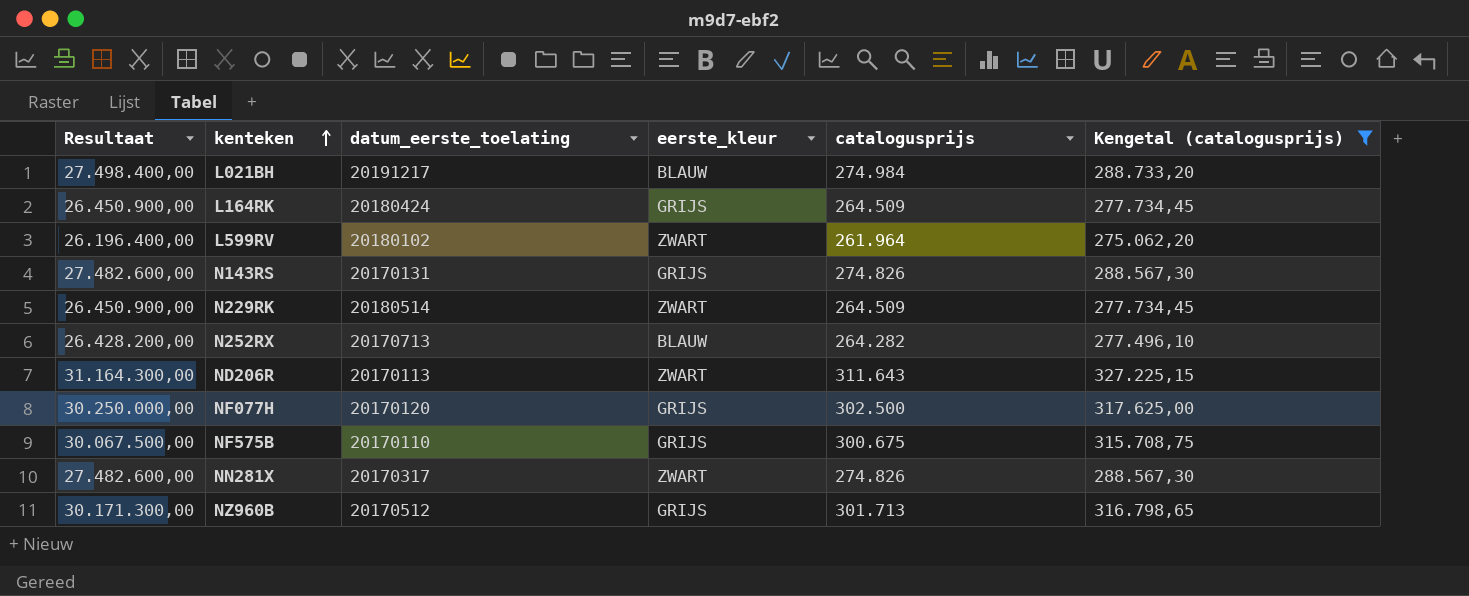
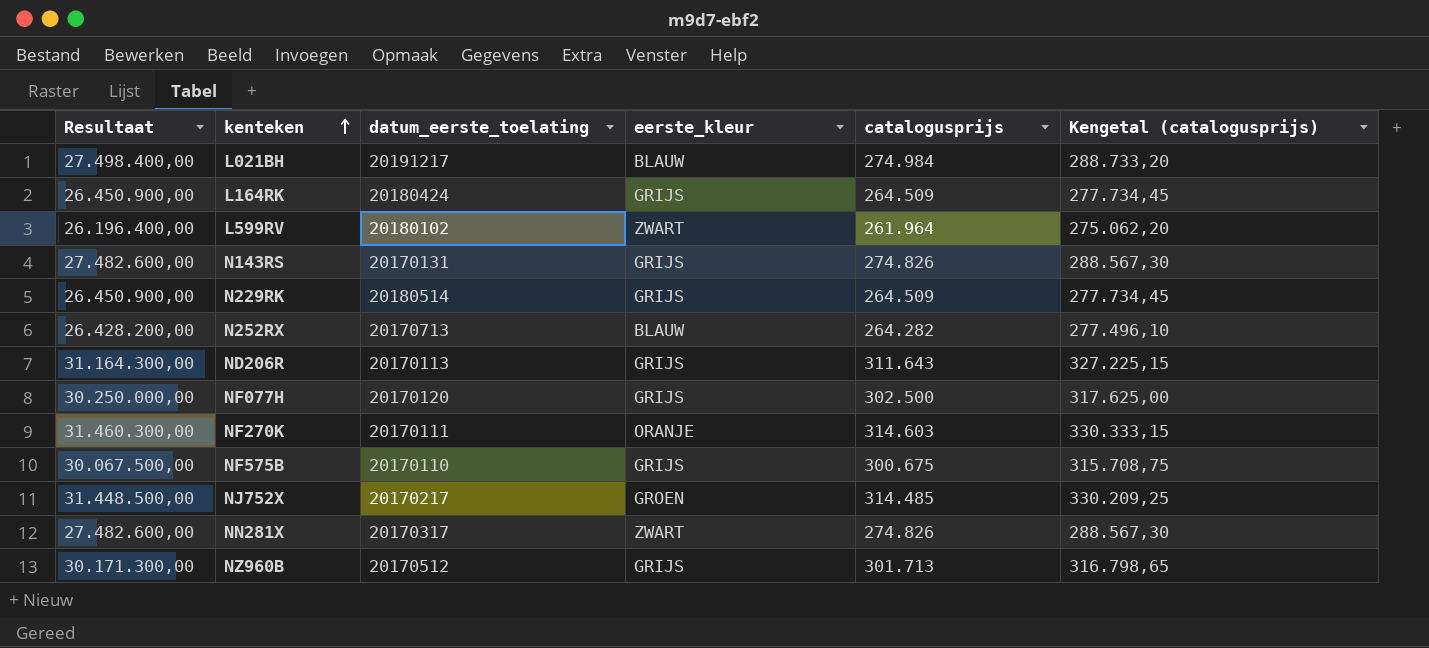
filter: Kengetal (catalogusprijs) <= 327.225,15 -> none
N229RK | eerste_kleur: ZWART -> GRIJS
ND206R | eerste_kleur: ZWART -> GRIJS

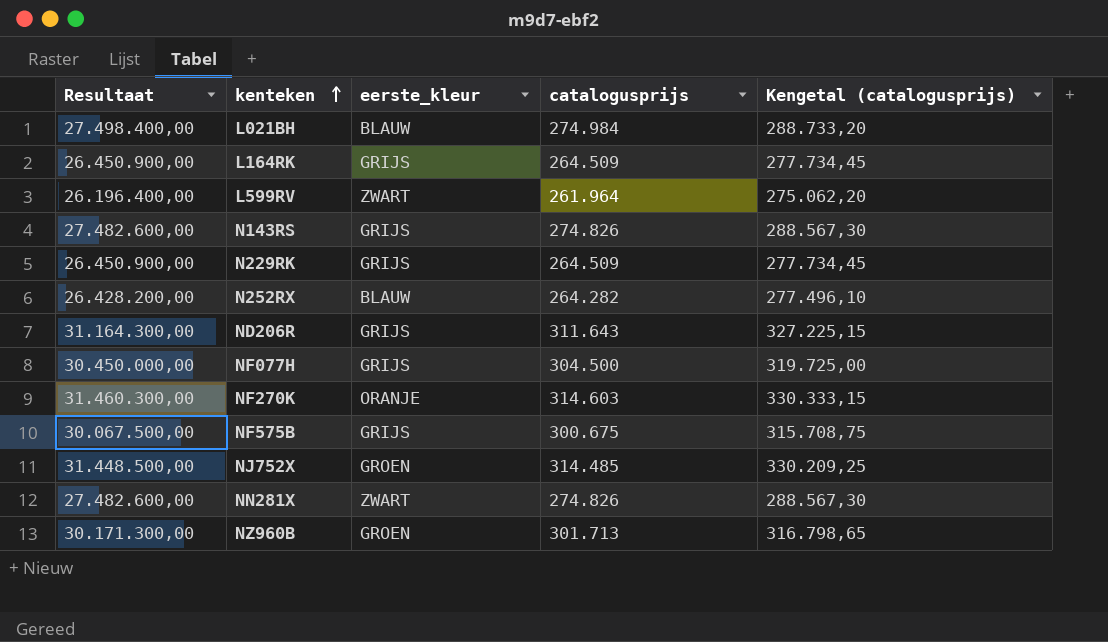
column datum_eerste_toelating | position: 3 -> none
NF077H | Resultaat: 30.250.000,00 -> 30.450.000,00
NF077H | catalogusprijs: 302.500 -> 304.500
NF077H | Kengetal (catalogusprijs): 317.625,00 -> 319.725,00
NZ960B | eerste_kleur: GRIJS -> GROEN

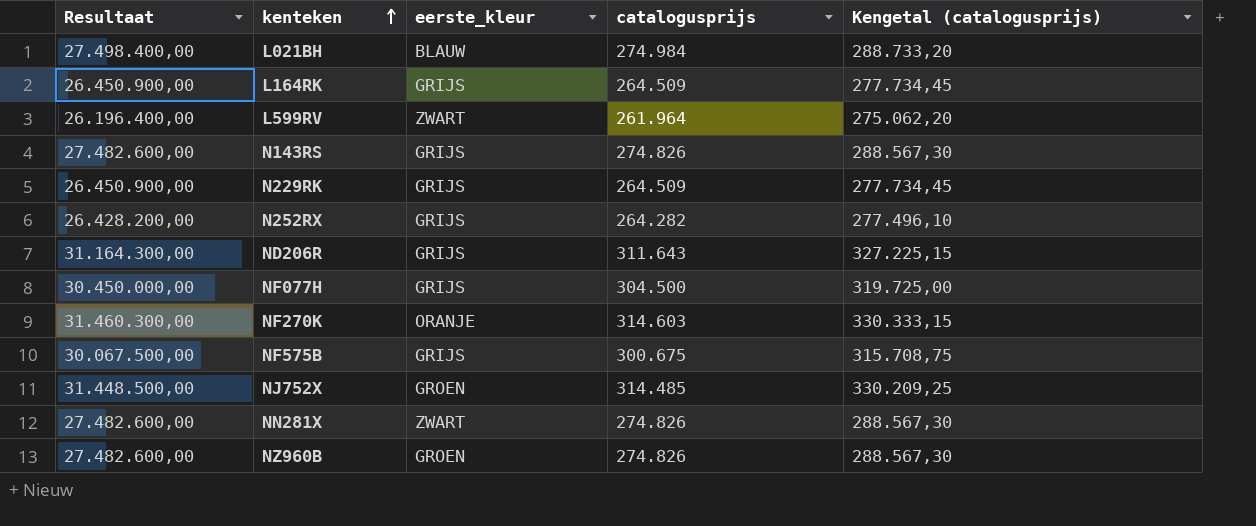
N252RX | eerste_kleur: BLAUW -> GRIJS
NZ960B | Resultaat: 30.171.300,00 -> 27.482.600,00
NZ960B | catalogusprijs: 301.713 -> 274.826
NZ960B | Kengetal (catalogusprijs): 316.798,65 -> 288.567,30

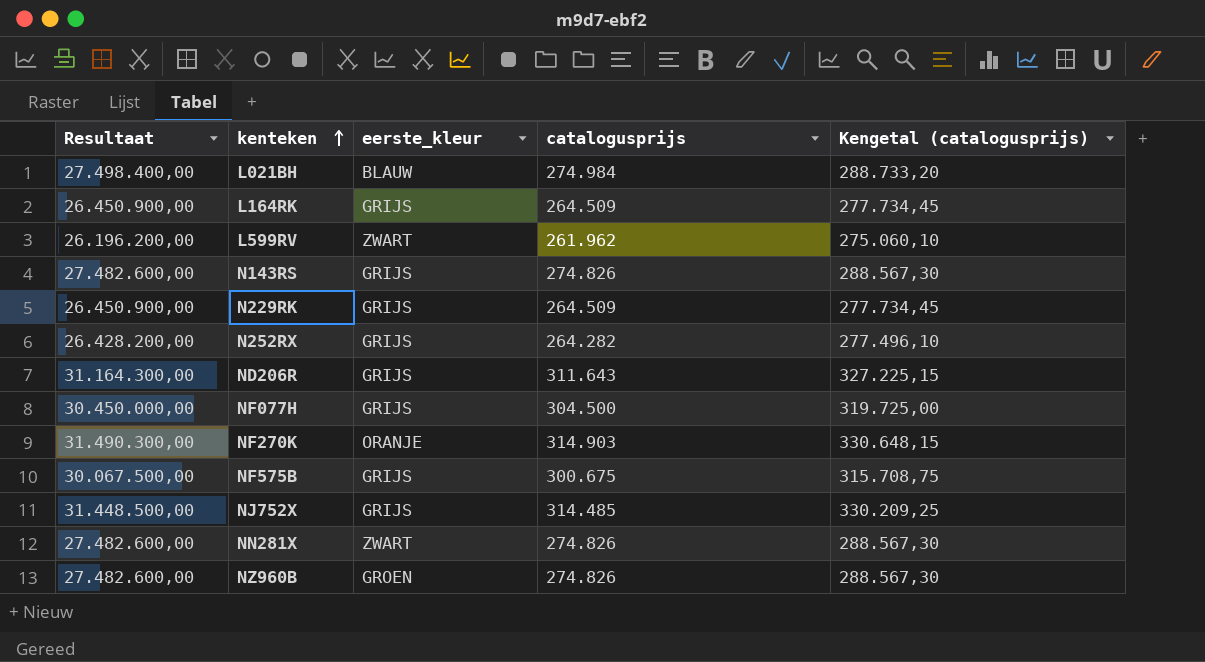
L599RV | Resultaat: 26.196.400,00 -> 26.196.200,00
L599RV | catalogusprijs: 261.964 -> 261.962
L599RV | Kengetal (catalogusprijs): 275.062,20 -> 275.060,10
NF270K | Resultaat: 31.460.300,00 -> 31.490.300,00
NF270K | catalogusprijs: 314.603 -> 314.903
NF270K | Kengetal (catalogusprijs): 330.333,15 -> 330.648,15
NJ752X | eerste_kleur: GROEN -> GRIJS

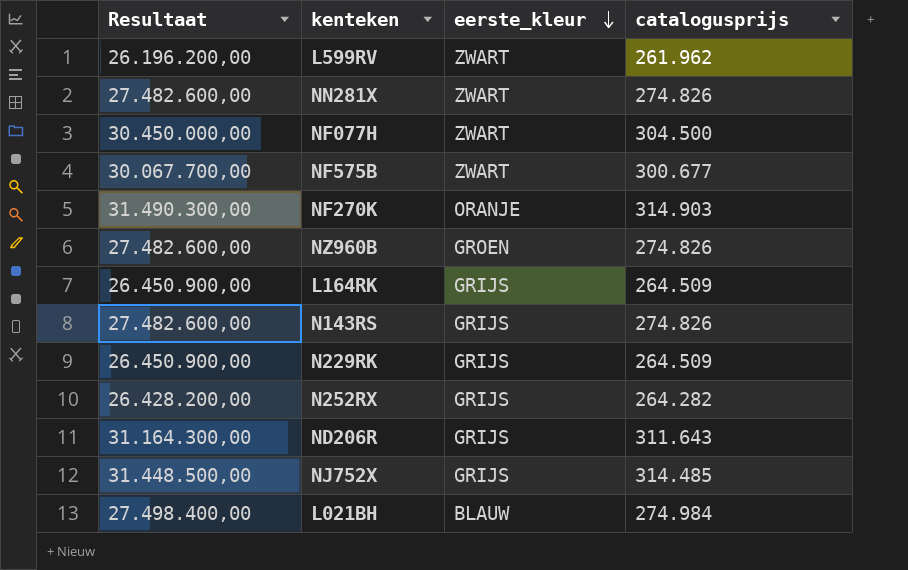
row order: kenteken ascending -> eerste_kleur descending
column Kengetal (catalogusprijs) | formula: [catalogusprijs] * 1,05 -> none
NF077H | eerste_kleur: GRIJS -> ZWART
NF575B | Resultaat: 30.067.500,00 -> 30.067.700,00
NF575B | eerste_kleur: GRIJS -> ZWART
NF575B | catalogusprijs: 300.675 -> 300.677

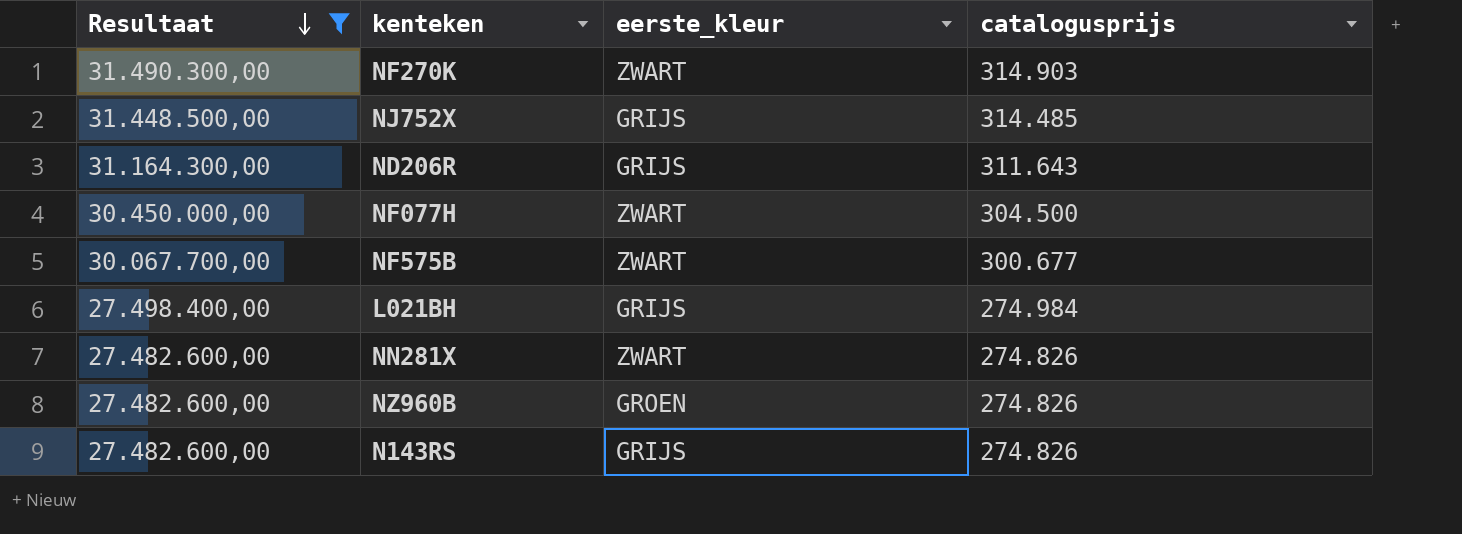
filter: none -> Resultaat >= 27.482.600,00
row order: eerste_kleur descending -> Resultaat descending
NF270K | eerste_kleur: ORANJE -> ZWART
L021BH | eerste_kleur: BLAUW -> GRIJS

